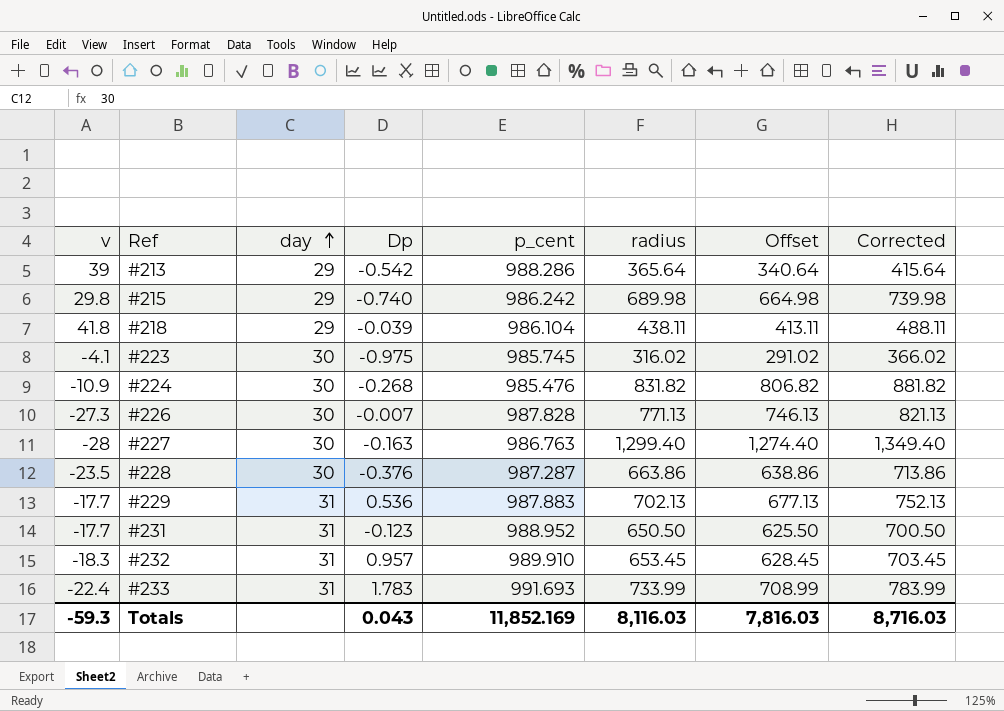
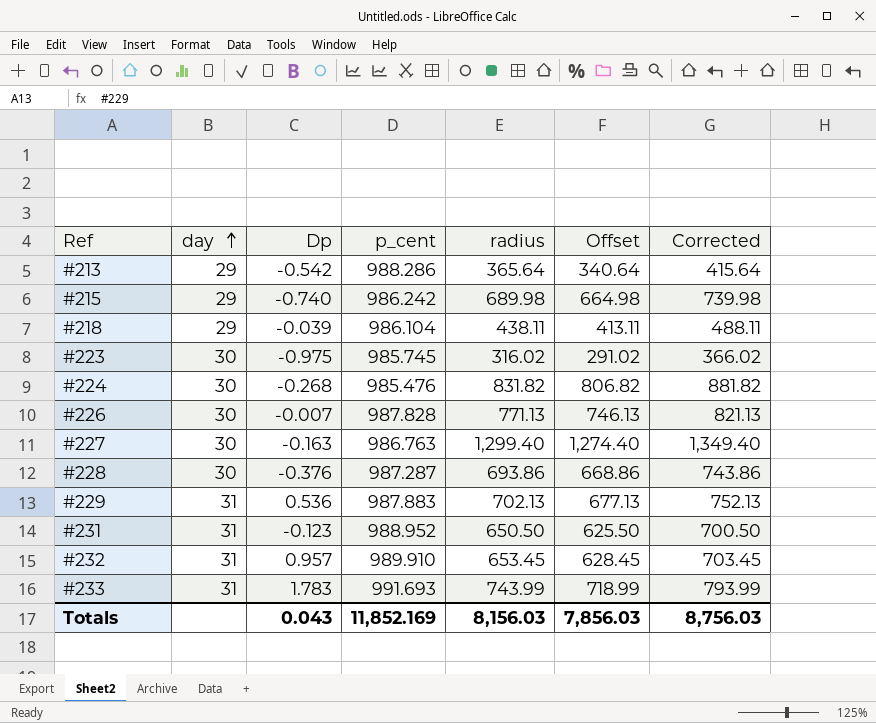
column v | position: 1 -> none
#228 | radius: 663.86 -> 693.86
#228 | Offset: 638.86 -> 668.86
#228 | Corrected: 713.86 -> 743.86
#233 | radius: 733.99 -> 743.99
#233 | Offset: 708.99 -> 718.99
#233 | Corrected: 783.99 -> 793.99
Totals | radius: 8,116.03 -> 8,156.03
Totals | Offset: 7,816.03 -> 7,856.03
Totals | Corrected: 8,716.03 -> 8,756.03

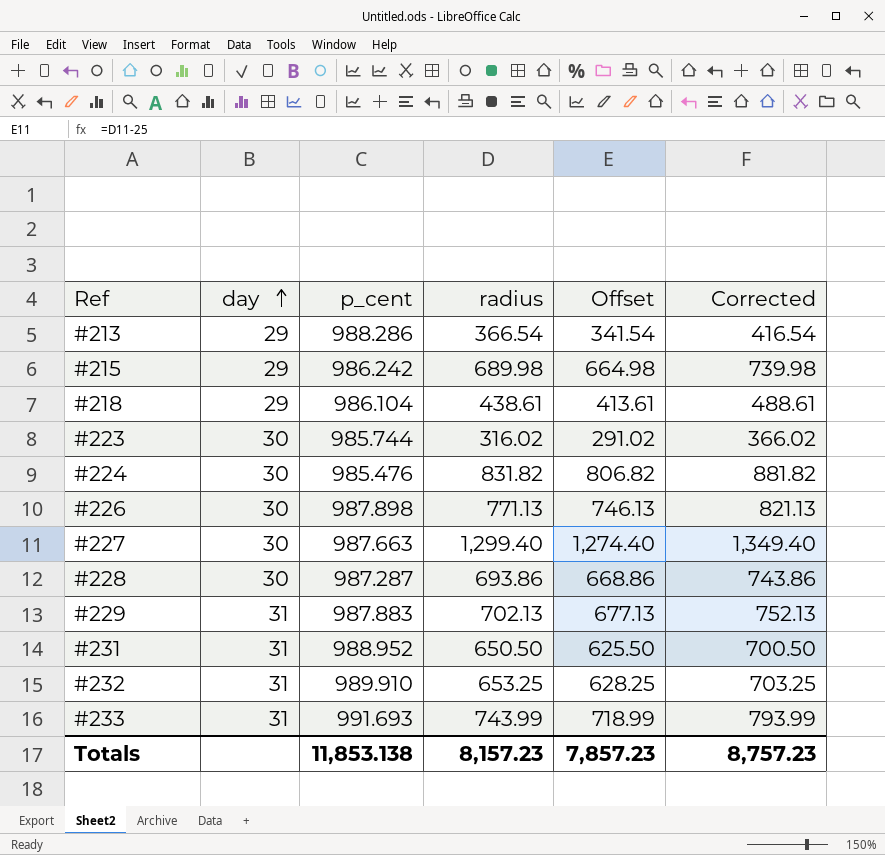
column Dp | position: 3 -> none
#213 | radius: 365.64 -> 366.54
#213 | Offset: 340.64 -> 341.54
#213 | Corrected: 415.64 -> 416.54
#218 | radius: 438.11 -> 438.61
#218 | Offset: 413.11 -> 413.61
#218 | Corrected: 488.11 -> 488.61
#223 | p_cent: 985.745 -> 985.744
#226 | p_cent: 987.828 -> 987.898
#227 | p_cent: 986.763 -> 987.663
#232 | radius: 653.45 -> 653.25
#232 | Offset: 628.45 -> 628.25
#232 | Corrected: 703.45 -> 703.25
Totals | p_cent: 11,852.169 -> 11,853.138
Totals | radius: 8,156.03 -> 8,157.23
Totals | Offset: 7,856.03 -> 7,857.23
Totals | Corrected: 8,756.03 -> 8,757.23

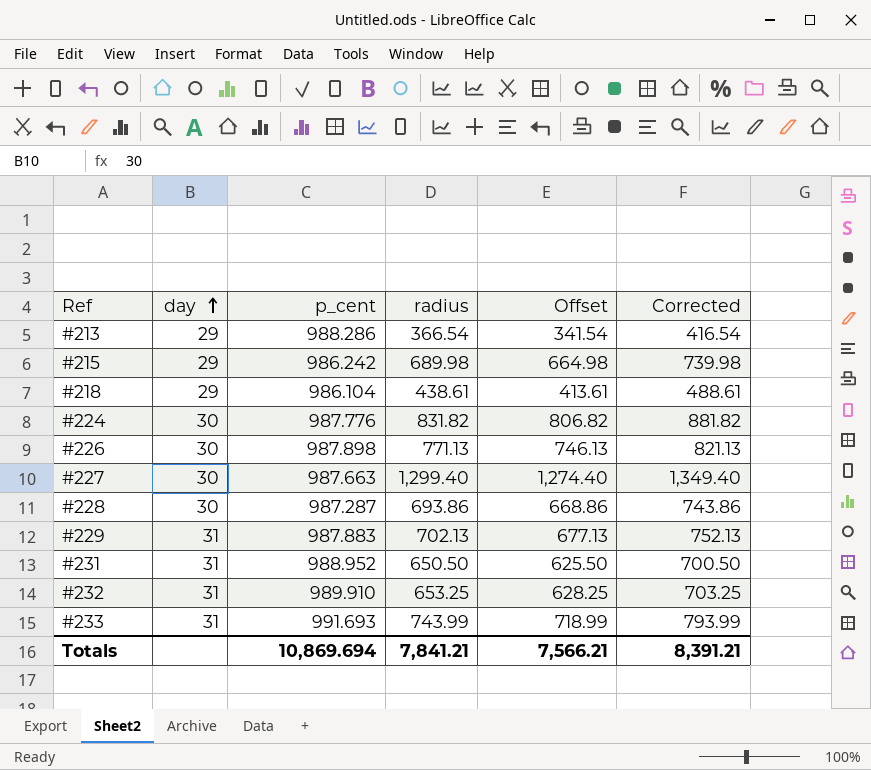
row #223: 30 | 985.744 | 316.02 | 291.02 | 366.02 -> none
#224 | p_cent: 985.476 -> 987.776
Totals | p_cent: 11,853.138 -> 10,869.694
Totals | radius: 8,157.23 -> 7,841.21
Totals | Offset: 7,857.23 -> 7,566.21
Totals | Corrected: 8,757.23 -> 8,391.21

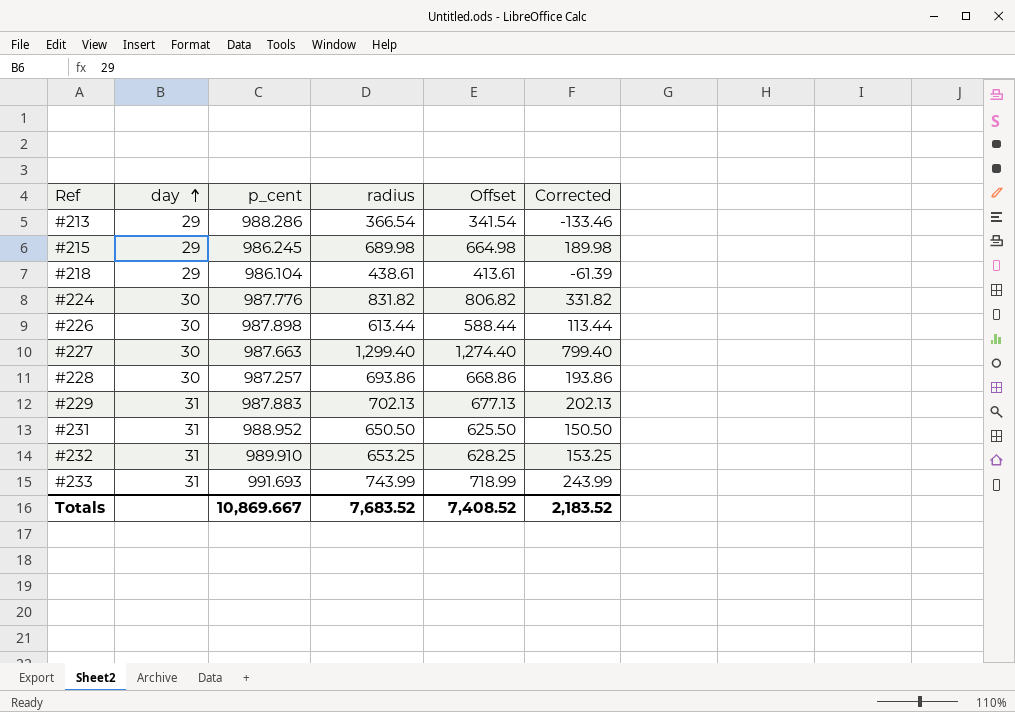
column Corrected | formula: [radius] + 50 -> [radius] - 500
#215 | p_cent: 986.242 -> 986.245
#226 | radius: 771.13 -> 613.44
#226 | Offset: 746.13 -> 588.44
#228 | p_cent: 987.287 -> 987.257
Totals | p_cent: 10,869.694 -> 10,869.667
Totals | radius: 7,841.21 -> 7,683.52
Totals | Offset: 7,566.21 -> 7,408.52
Totals | Corrected: 8,391.21 -> 2,183.52

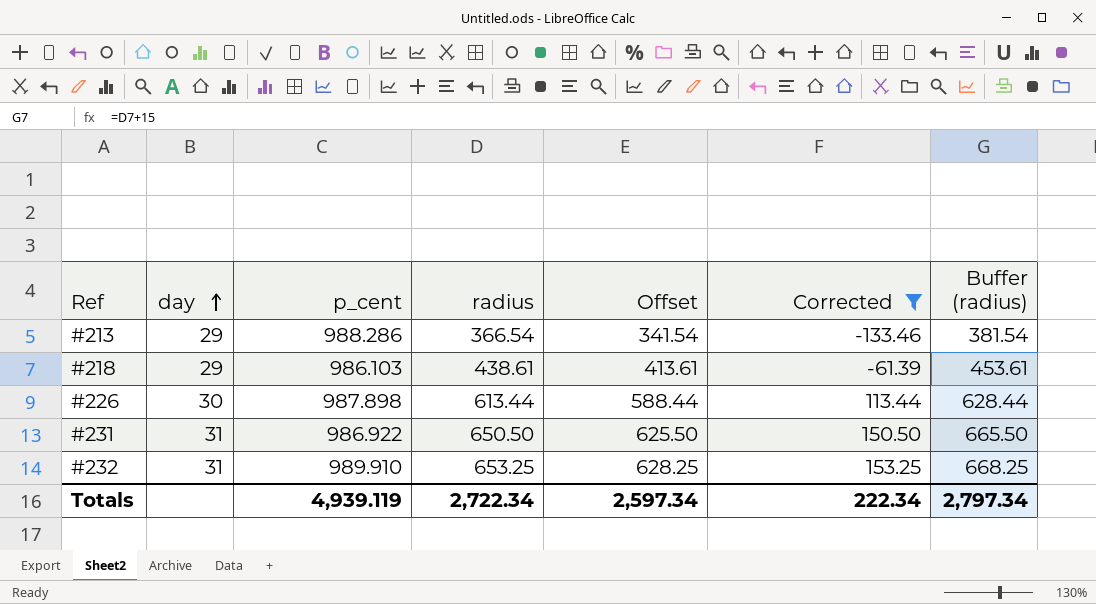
filter: none -> Corrected <= 153.25
column Buffer (radius) | formula: none -> [radius] + 15
#218 | p_cent: 986.104 -> 986.103
#231 | p_cent: 988.952 -> 986.922
Totals | p_cent: 10,869.667 -> 4,939.119
Totals | radius: 7,683.52 -> 2,722.34
Totals | Offset: 7,408.52 -> 2,597.34
Totals | Corrected: 2,183.52 -> 222.34

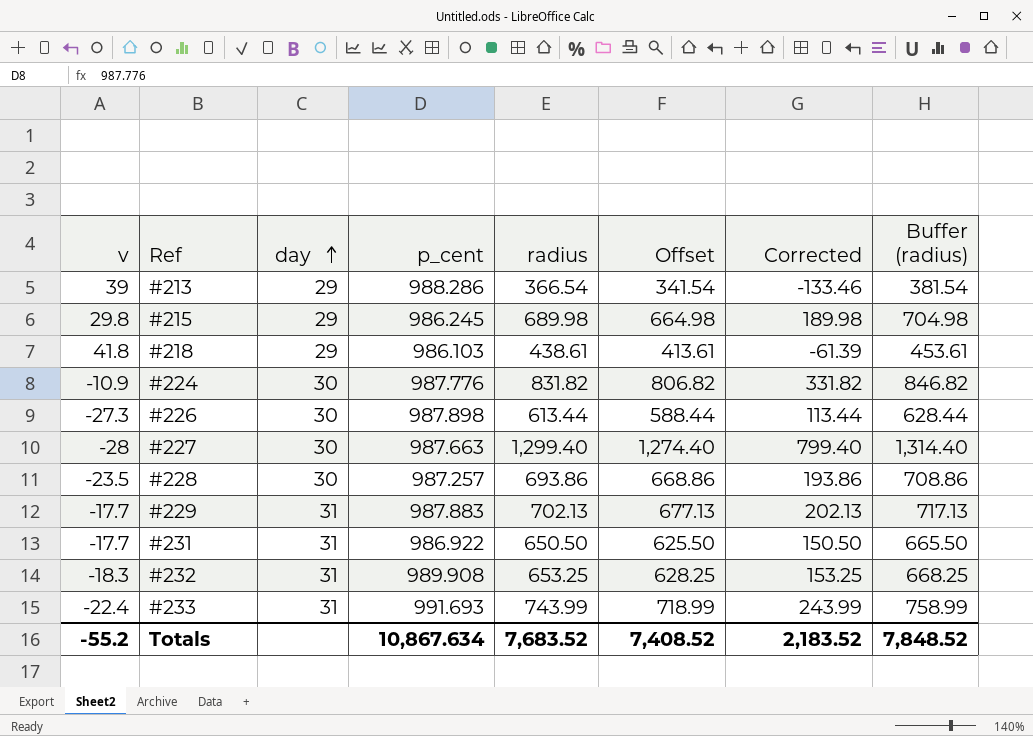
filter: Corrected <= 153.25 -> none
column v | position: none -> 1
#232 | p_cent: 989.910 -> 989.908
Totals | p_cent: 4,939.119 -> 10,867.634
Totals | radius: 2,722.34 -> 7,683.52
Totals | Offset: 2,597.34 -> 7,408.52
Totals | Corrected: 222.34 -> 2,183.52
Totals | Buffer (radius): 2,797.34 -> 7,848.52

